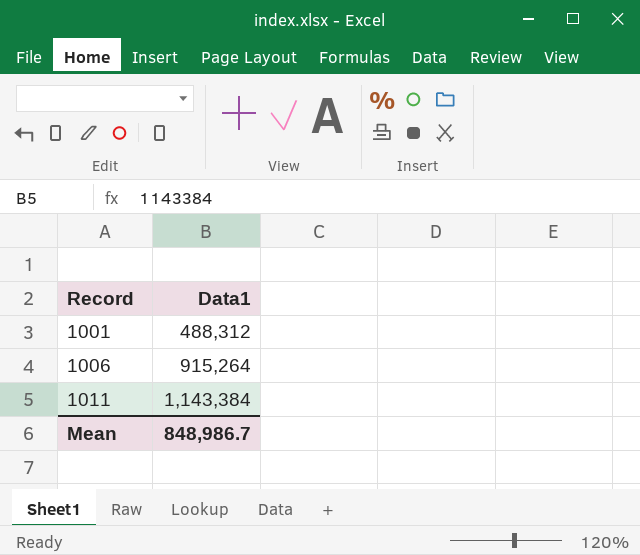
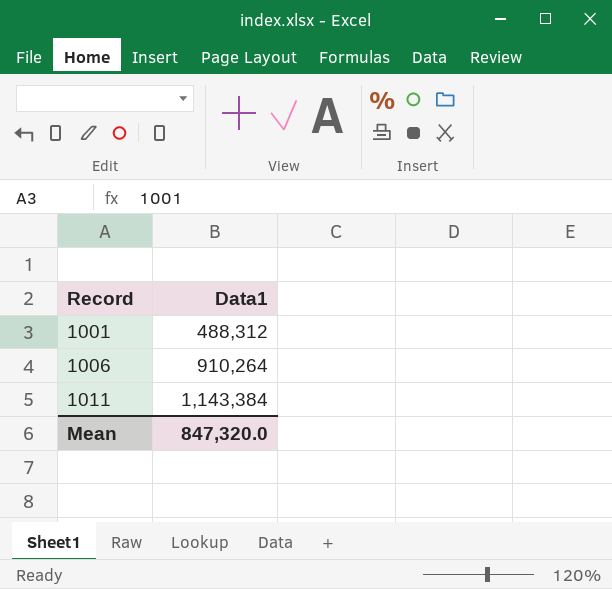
1006 | Data1: 915,264 -> 910,264
Mean | Data1: 848,986.7 -> 847,320.0

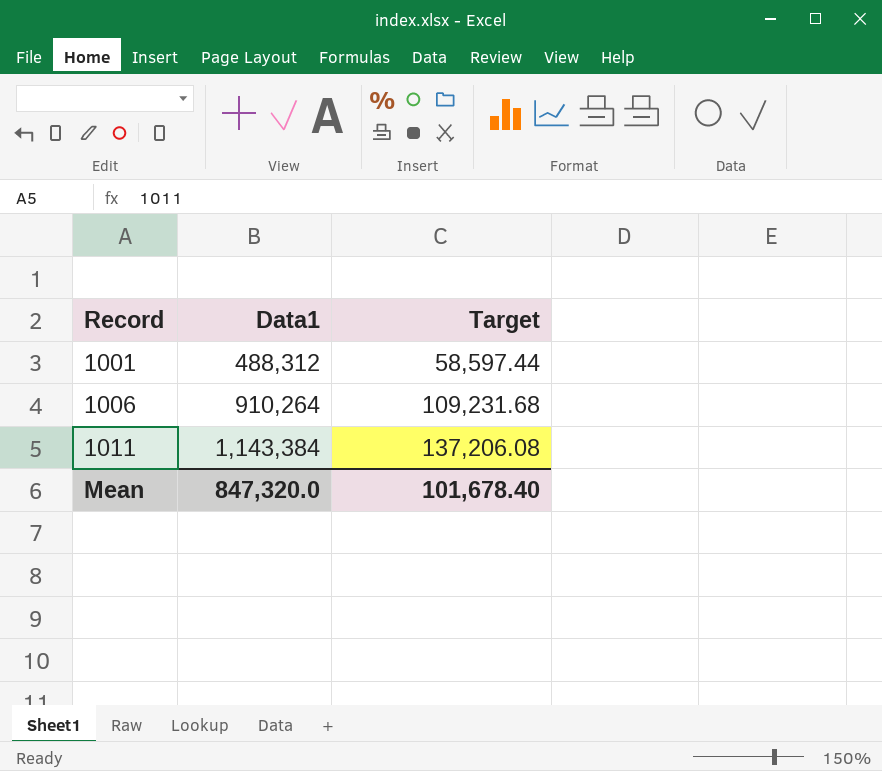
column Target | formula: none -> [Data1] * 0.12

